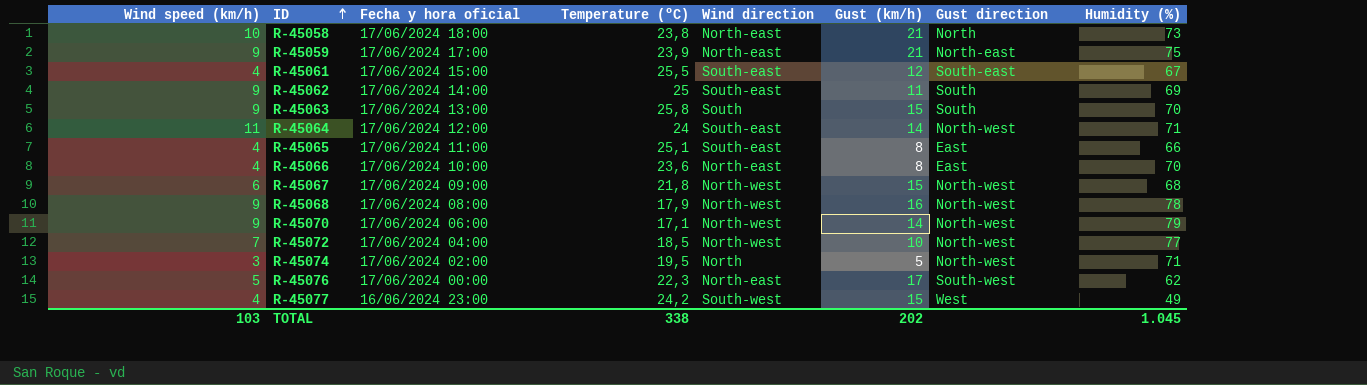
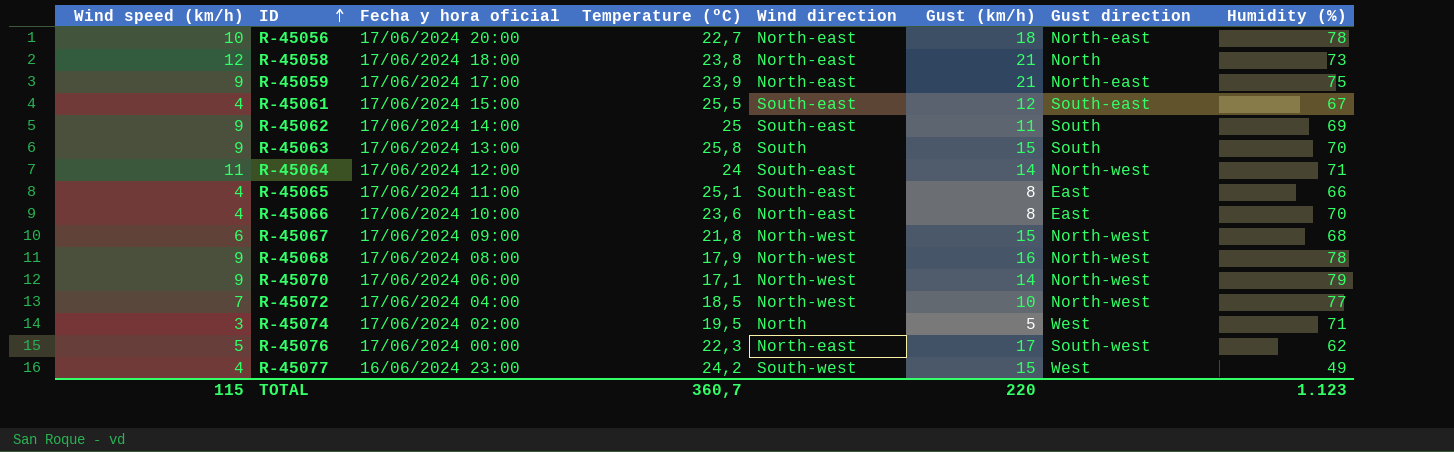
row R-45056: none -> 10 | 17/06/2024 20:00 | 22,7 | North-east | 18 | North-east | 78
R-45058 | Wind speed (km/h): 10 -> 12
R-45074 | Gust direction: North-west -> West
TOTAL | Wind speed (km/h): 103 -> 115
TOTAL | Temperature (ºC): 338 -> 360,7
TOTAL | Gust (km/h): 202 -> 220
TOTAL | Humidity (%): 1.045 -> 1.123

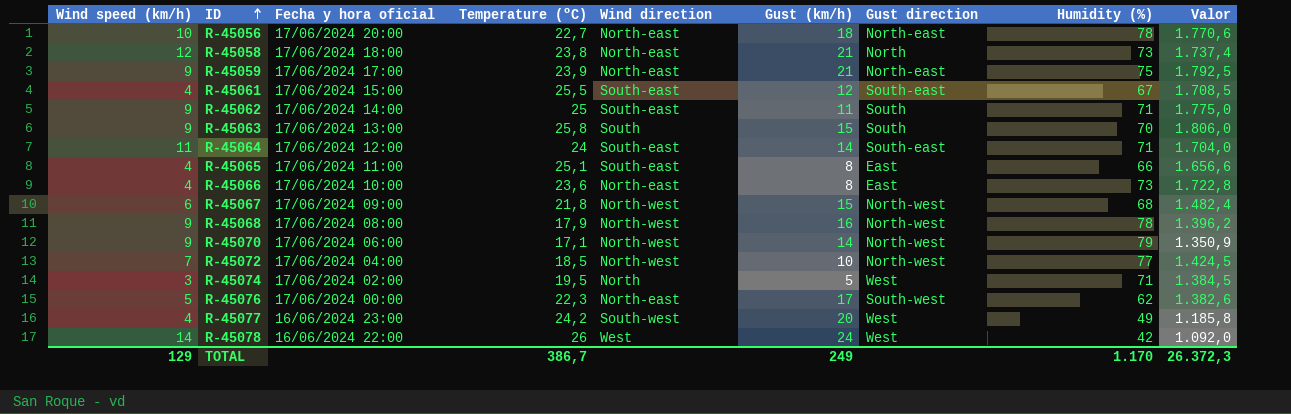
column Valor | formula: none -> [Temperature (ºC)] * [Humidity (%)]
R-45062 | Humidity (%): 69 -> 71
R-45064 | Gust direction: North-west -> South-east
R-45066 | Humidity (%): 70 -> 73
R-45077 | Gust (km/h): 15 -> 20
row R-45078: none -> 14 | 16/06/2024 22:00 | 26 | West | 24 | West | 42 | 1.092,0
TOTAL | Wind speed (km/h): 115 -> 129
TOTAL | Temperature (ºC): 360,7 -> 386,7
TOTAL | Gust (km/h): 220 -> 249
TOTAL | Humidity (%): 1.123 -> 1.170

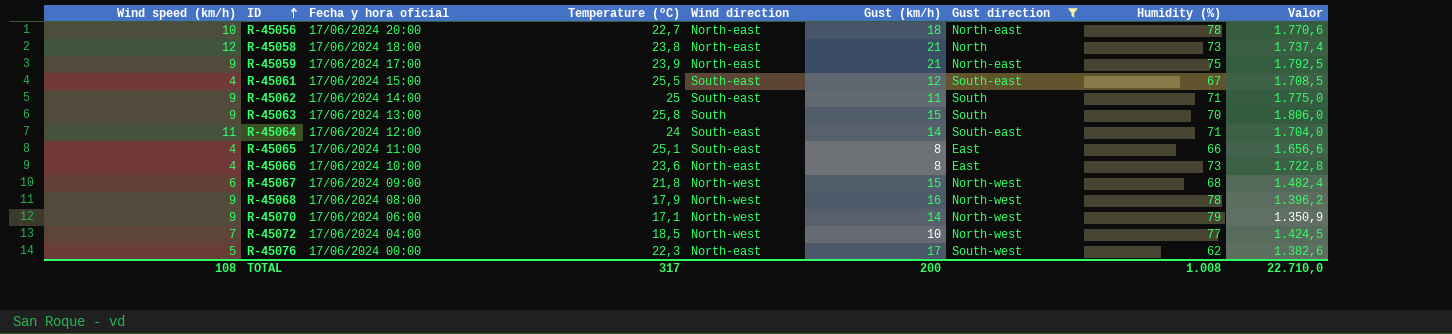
filter: none -> Gust direction != West
TOTAL | Wind speed (km/h): 129 -> 108
TOTAL | Temperature (ºC): 386,7 -> 317
TOTAL | Gust (km/h): 249 -> 200
TOTAL | Humidity (%): 1.170 -> 1.008
TOTAL | Valor: 26.372,3 -> 22.710,0

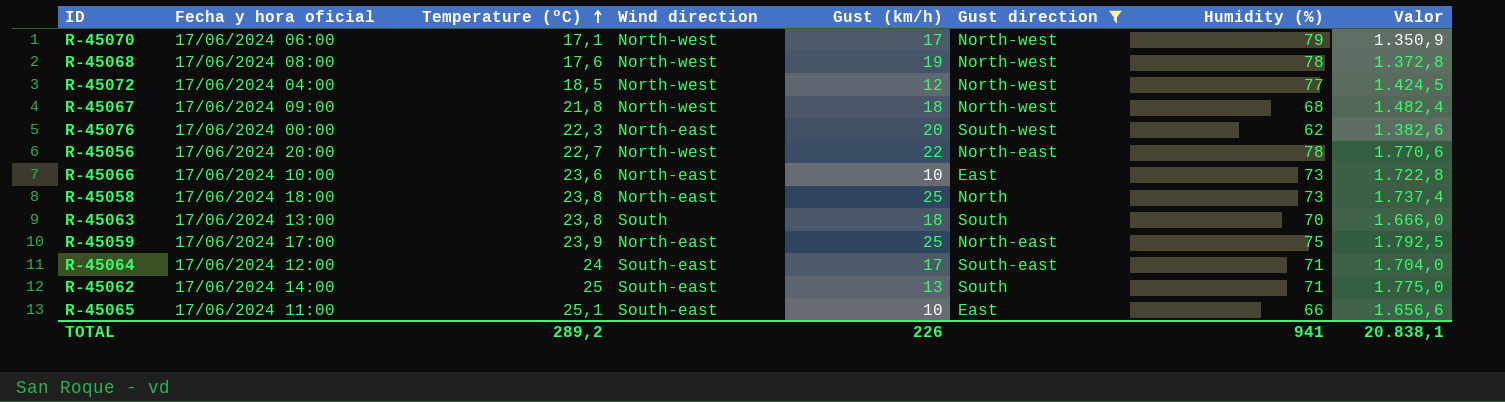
row order: ID ascending -> Temperature (ºC) ascending
column Wind speed (km/h) | position: 1 -> none
row R-45061: 4 | 17/06/2024 15:00 | 25,5 | South-east | 12 | South-east | 67 | 1.708,5 -> none
R-45070 | Gust (km/h): 14 -> 17
R-45068 | Temperature (ºC): 17,9 -> 17,6
R-45068 | Gust (km/h): 16 -> 19
R-45068 | Valor: 1.396,2 -> 1.372,8
R-45072 | Gust (km/h): 10 -> 12
R-45067 | Gust (km/h): 15 -> 18
R-45076 | Gust (km/h): 17 -> 20
R-45056 | Wind direction: North-east -> North-west
R-45056 | Gust (km/h): 18 -> 22
R-45066 | Gust (km/h): 8 -> 10
R-45058 | Gust (km/h): 21 -> 25
R-45063 | Temperature (ºC): 25,8 -> 23,8
R-45063 | Gust (km/h): 15 -> 18
R-45063 | Valor: 1.806,0 -> 1.666,0
R-45059 | Gust (km/h): 21 -> 25
R-45064 | Gust (km/h): 14 -> 17
R-45062 | Gust (km/h): 11 -> 13
R-45065 | Gust (km/h): 8 -> 10
TOTAL | Temperature (ºC): 317 -> 289,2
TOTAL | Gust (km/h): 200 -> 226
TOTAL | Humidity (%): 1.008 -> 941
TOTAL | Valor: 22.710,0 -> 20.838,1

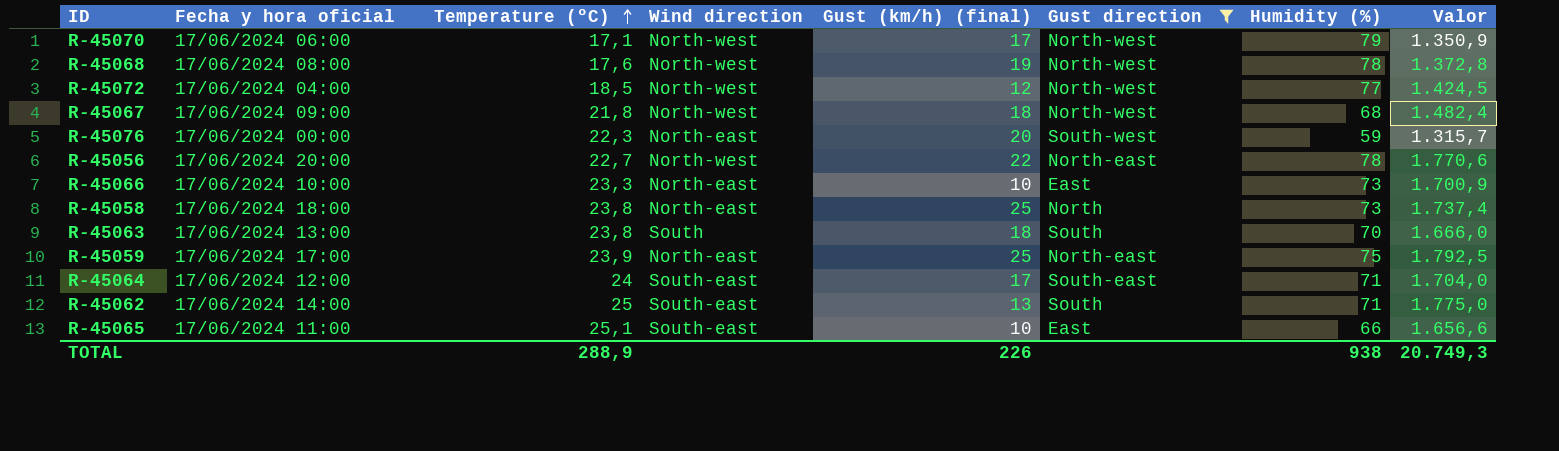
column name: Gust (km/h) -> Gust (km/h) (final)
R-45076 | Humidity (%): 62 -> 59
R-45076 | Valor: 1.382,6 -> 1.315,7
R-45066 | Temperature (ºC): 23,6 -> 23,3
R-45066 | Valor: 1.722,8 -> 1.700,9
TOTAL | Temperature (ºC): 289,2 -> 288,9
TOTAL | Humidity (%): 941 -> 938
TOTAL | Valor: 20.838,1 -> 20.749,3

